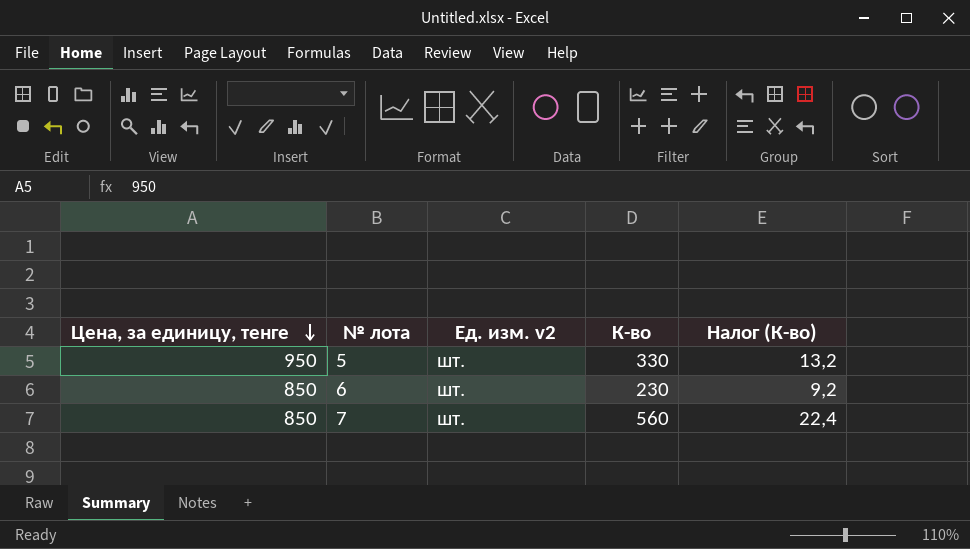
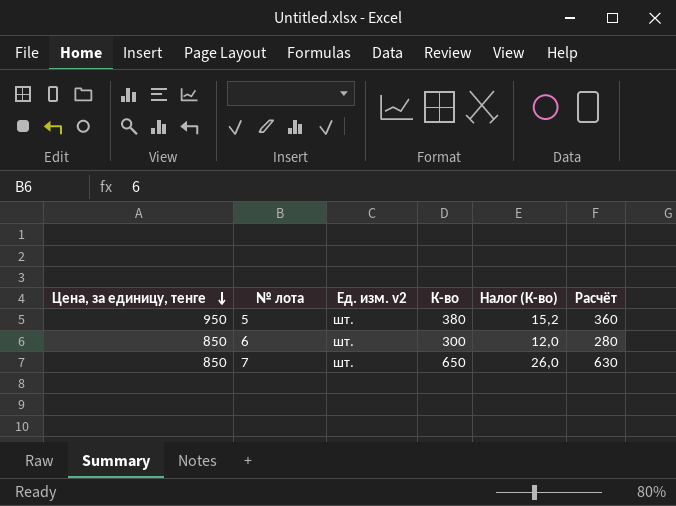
column Расчёт | formula: none -> [К-во] - 20
5 | К-во: 330 -> 380
5 | Налог (К-во): 13,2 -> 15,2
6 | К-во: 230 -> 300
6 | Налог (К-во): 9,2 -> 12,0
7 | К-во: 560 -> 650
7 | Налог (К-во): 22,4 -> 26,0

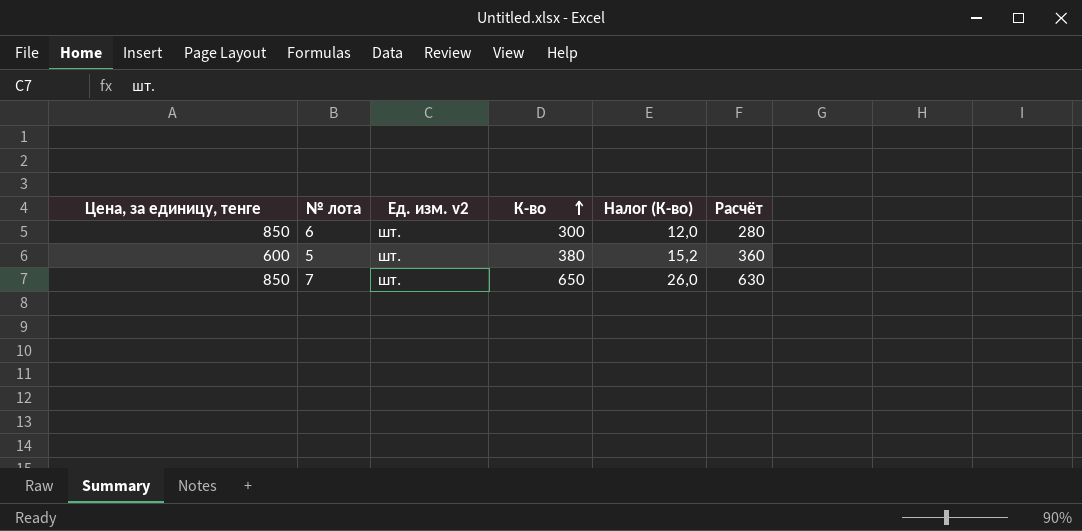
row order: Цена, за единицу, тенге descending -> К-во ascending
5 | Цена, за единицу, тенге: 950 -> 600

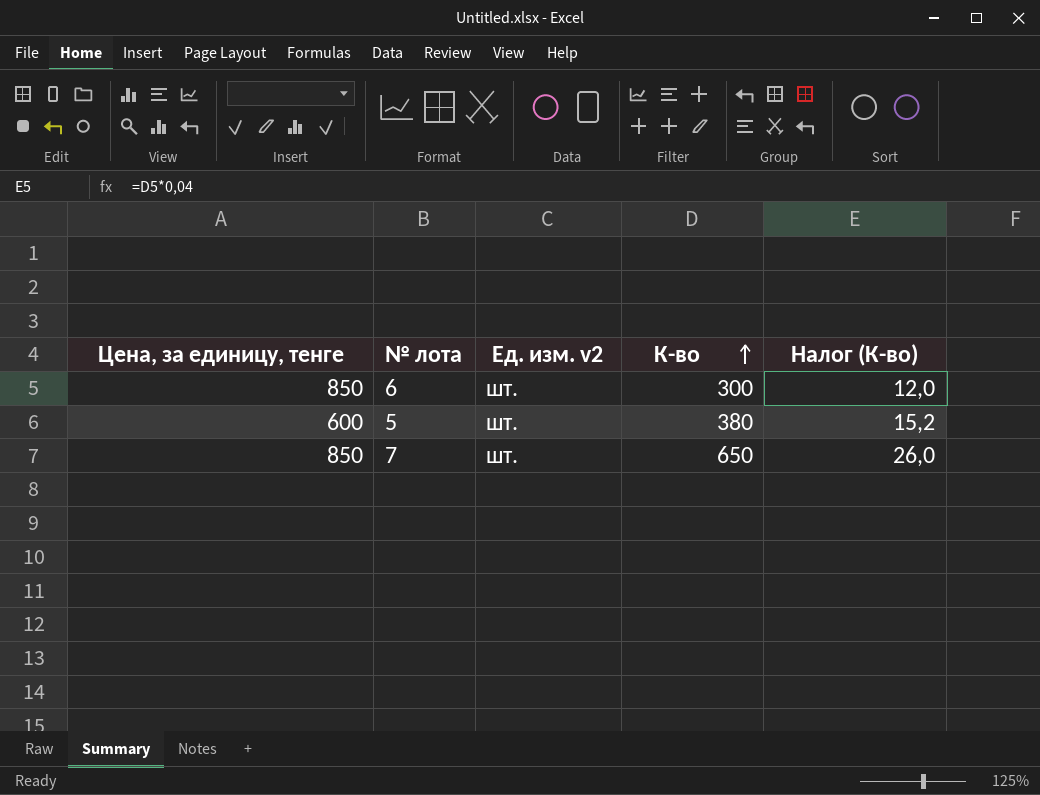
column Расчёт | formula: [К-во] - 20 -> none

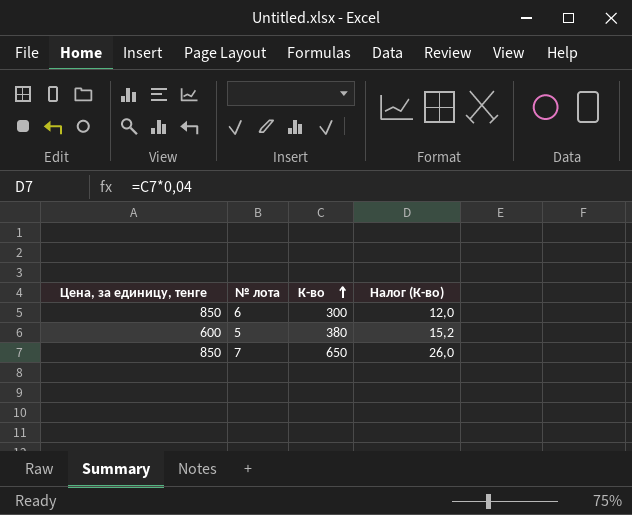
column Ед. изм. v2 | position: 3 -> none

